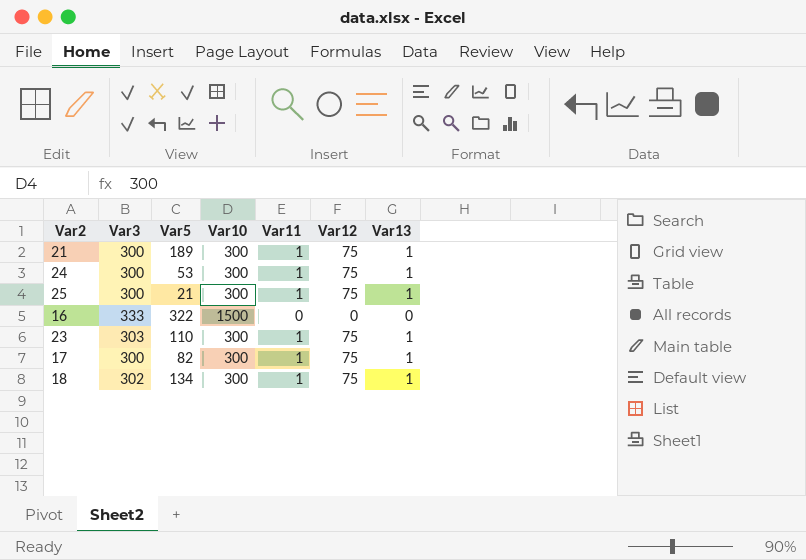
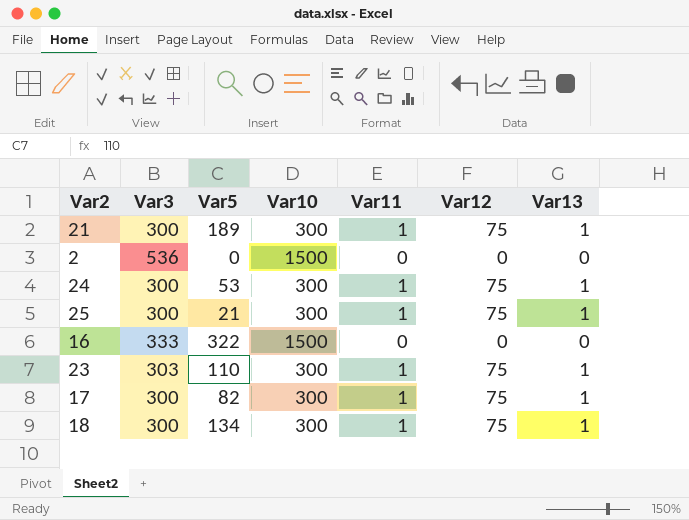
row 2: none -> 536 | 0 | 1500 | 0 | 0 | 0
18 | Var3: 302 -> 300

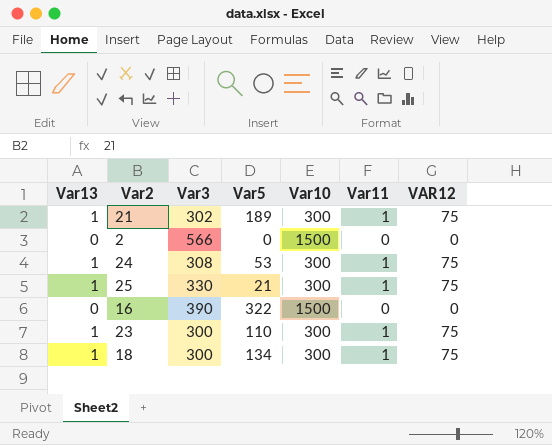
column Var13 | position: 7 -> 1
column name: Var12 -> VAR12
row 17: 300 | 82 | 300 | 1 | 75 | 1 -> none
21 | Var3: 300 -> 302
2 | Var3: 536 -> 566
24 | Var3: 300 -> 308
25 | Var3: 300 -> 330
16 | Var3: 333 -> 390
23 | Var3: 303 -> 300

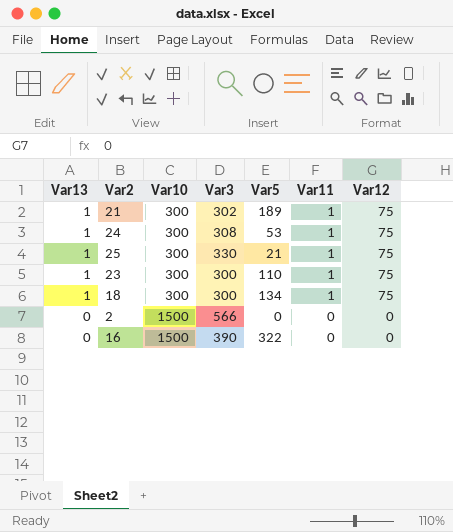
row order: none -> Var13 descending
column Var10 | position: 5 -> 3
column name: VAR12 -> Var12

